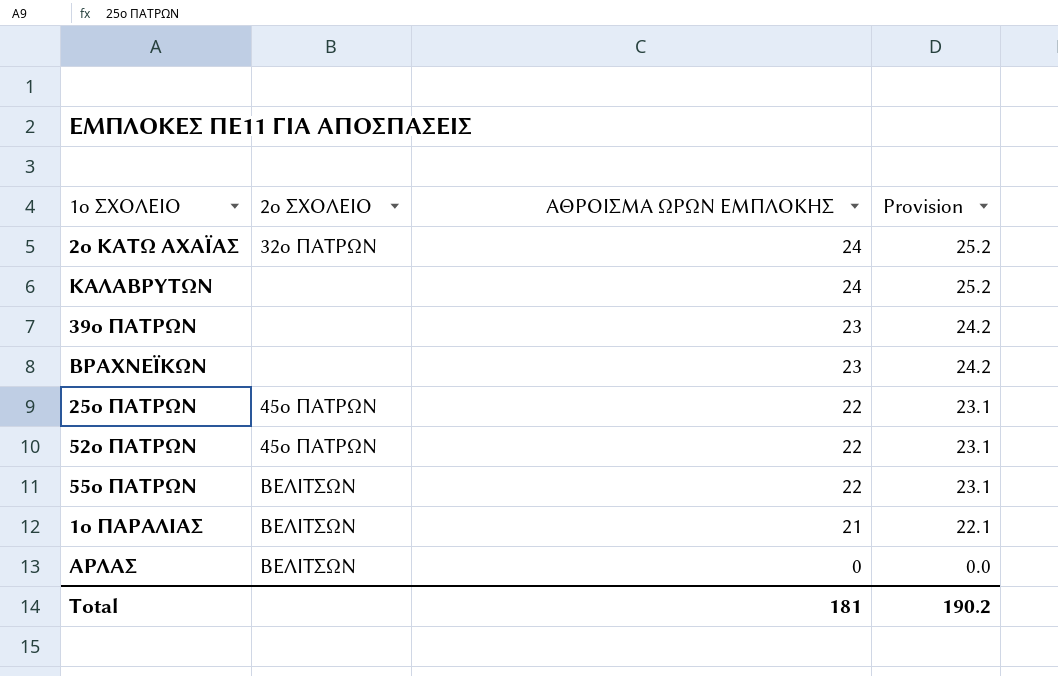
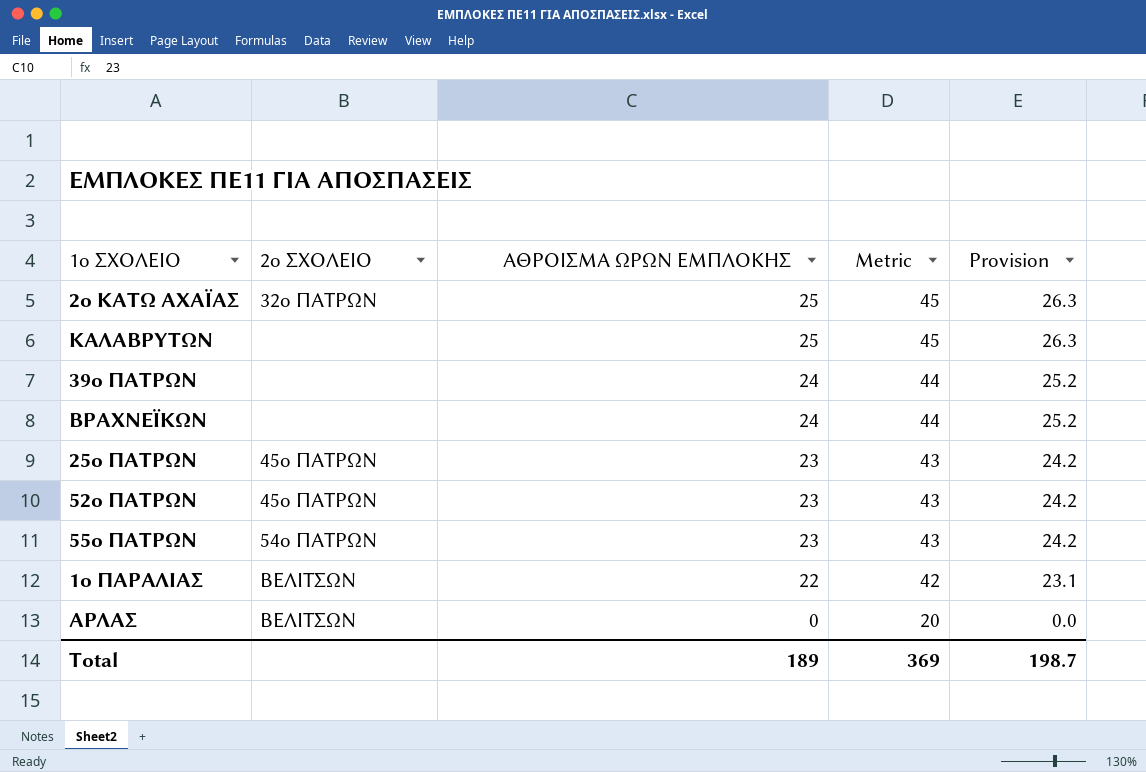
column Metric | formula: none -> [ΑΘΡΟΙΣΜΑ ΩΡΩΝ ΕΜΠΛΟΚΗΣ] + 20
2ο ΚΑΤΩ ΑΧΑΪΑΣ | ΑΘΡΟΙΣΜΑ ΩΡΩΝ ΕΜΠΛΟΚΗΣ: 24 -> 25
2ο ΚΑΤΩ ΑΧΑΪΑΣ | Provision: 25.2 -> 26.3
ΚΑΛΑΒΡΥΤΩΝ | ΑΘΡΟΙΣΜΑ ΩΡΩΝ ΕΜΠΛΟΚΗΣ: 24 -> 25
ΚΑΛΑΒΡΥΤΩΝ | Provision: 25.2 -> 26.3
39ο ΠΑΤΡΩΝ | ΑΘΡΟΙΣΜΑ ΩΡΩΝ ΕΜΠΛΟΚΗΣ: 23 -> 24
39ο ΠΑΤΡΩΝ | Provision: 24.2 -> 25.2
ΒΡΑΧΝΕΪΚΩΝ | ΑΘΡΟΙΣΜΑ ΩΡΩΝ ΕΜΠΛΟΚΗΣ: 23 -> 24
ΒΡΑΧΝΕΪΚΩΝ | Provision: 24.2 -> 25.2
25ο ΠΑΤΡΩΝ | ΑΘΡΟΙΣΜΑ ΩΡΩΝ ΕΜΠΛΟΚΗΣ: 22 -> 23
25ο ΠΑΤΡΩΝ | Provision: 23.1 -> 24.2
52ο ΠΑΤΡΩΝ | ΑΘΡΟΙΣΜΑ ΩΡΩΝ ΕΜΠΛΟΚΗΣ: 22 -> 23
52ο ΠΑΤΡΩΝ | Provision: 23.1 -> 24.2
55ο ΠΑΤΡΩΝ | 2ο ΣΧΟΛΕΙΟ: ΒΕΛΙΤΣΩΝ -> 54ο ΠΑΤΡΩΝ
55ο ΠΑΤΡΩΝ | ΑΘΡΟΙΣΜΑ ΩΡΩΝ ΕΜΠΛΟΚΗΣ: 22 -> 23
55ο ΠΑΤΡΩΝ | Provision: 23.1 -> 24.2
1ο ΠΑΡΑΛΙΑΣ | ΑΘΡΟΙΣΜΑ ΩΡΩΝ ΕΜΠΛΟΚΗΣ: 21 -> 22
1ο ΠΑΡΑΛΙΑΣ | Provision: 22.1 -> 23.1
Total | ΑΘΡΟΙΣΜΑ ΩΡΩΝ ΕΜΠΛΟΚΗΣ: 181 -> 189
Total | Provision: 190.2 -> 198.7

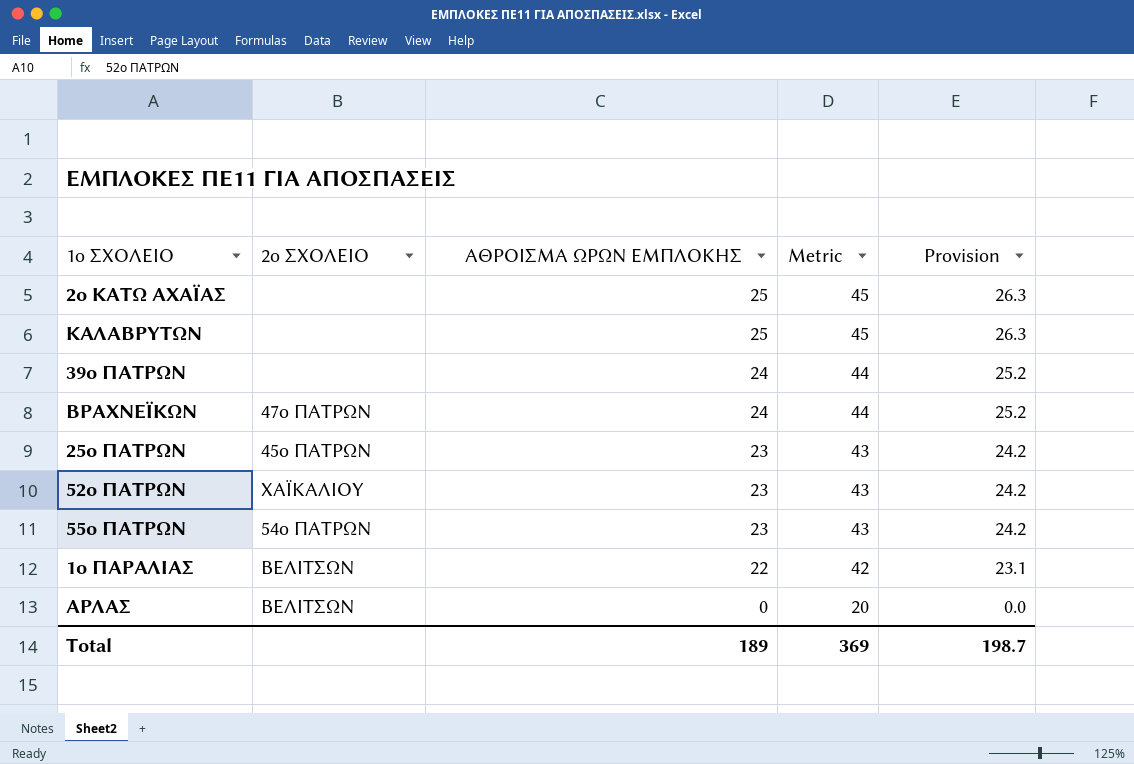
2ο ΚΑΤΩ ΑΧΑΪΑΣ | 2ο ΣΧΟΛΕΙΟ: 32ο ΠΑΤΡΩΝ -> none
ΒΡΑΧΝΕΪΚΩΝ | 2ο ΣΧΟΛΕΙΟ: none -> 47ο ΠΑΤΡΩΝ
52ο ΠΑΤΡΩΝ | 2ο ΣΧΟΛΕΙΟ: 45ο ΠΑΤΡΩΝ -> ΧΑΪΚΑΛΙΟΥ

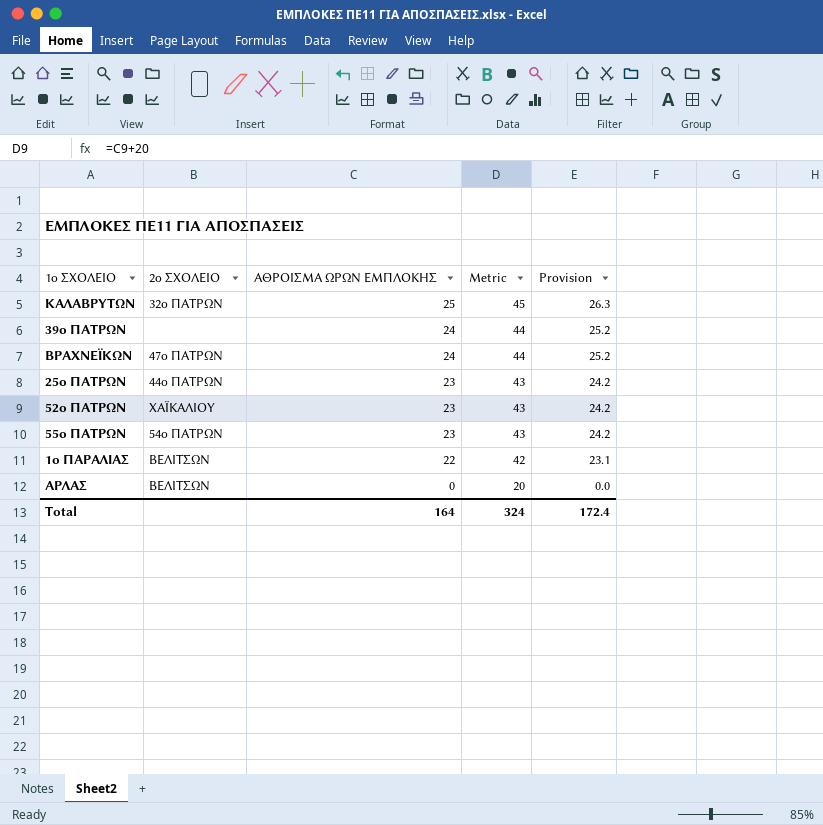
row 2ο ΚΑΤΩ ΑΧΑΪΑΣ: none | 25 | 45 | 26.3 -> none
ΚΑΛΑΒΡΥΤΩΝ | 2ο ΣΧΟΛΕΙΟ: none -> 32ο ΠΑΤΡΩΝ
25ο ΠΑΤΡΩΝ | 2ο ΣΧΟΛΕΙΟ: 45ο ΠΑΤΡΩΝ -> 44ο ΠΑΤΡΩΝ
Total | ΑΘΡΟΙΣΜΑ ΩΡΩΝ ΕΜΠΛΟΚΗΣ: 189 -> 164
Total | Metric: 369 -> 324
Total | Provision: 198.7 -> 172.4

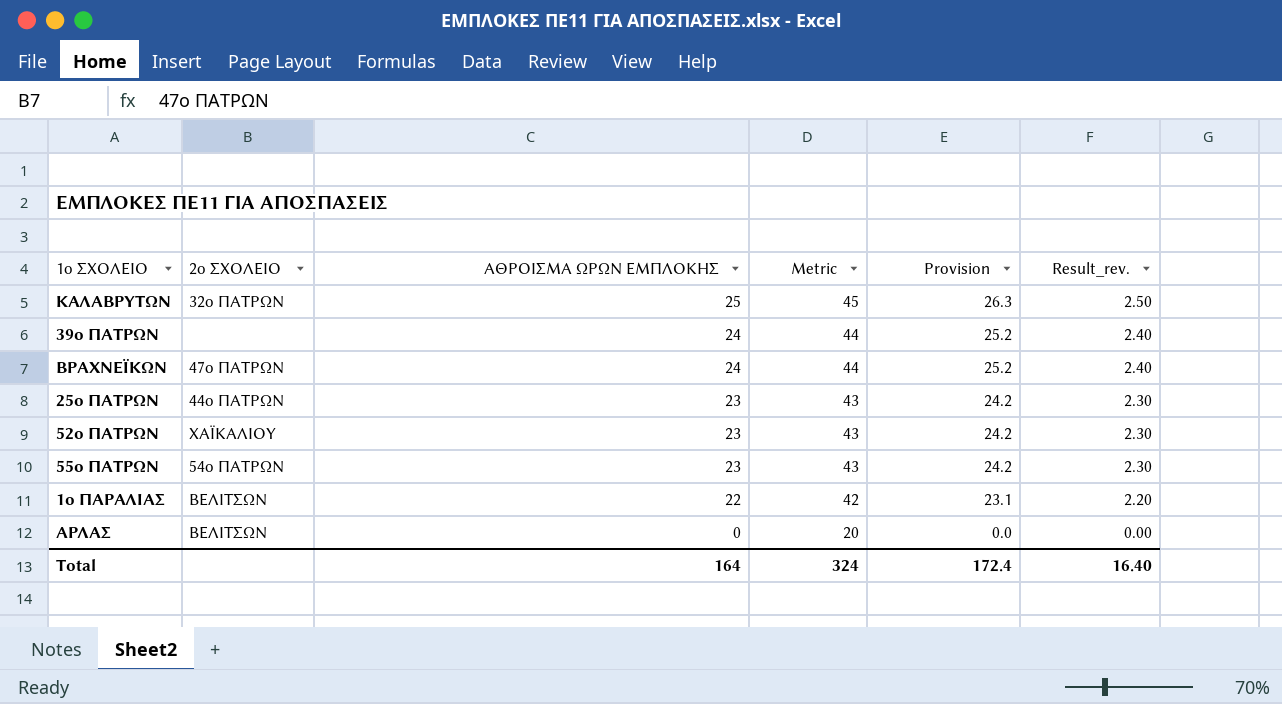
column Result_rev. | formula: none -> [ΑΘΡΟΙΣΜΑ ΩΡΩΝ ΕΜΠΛΟΚΗΣ] * 0.1

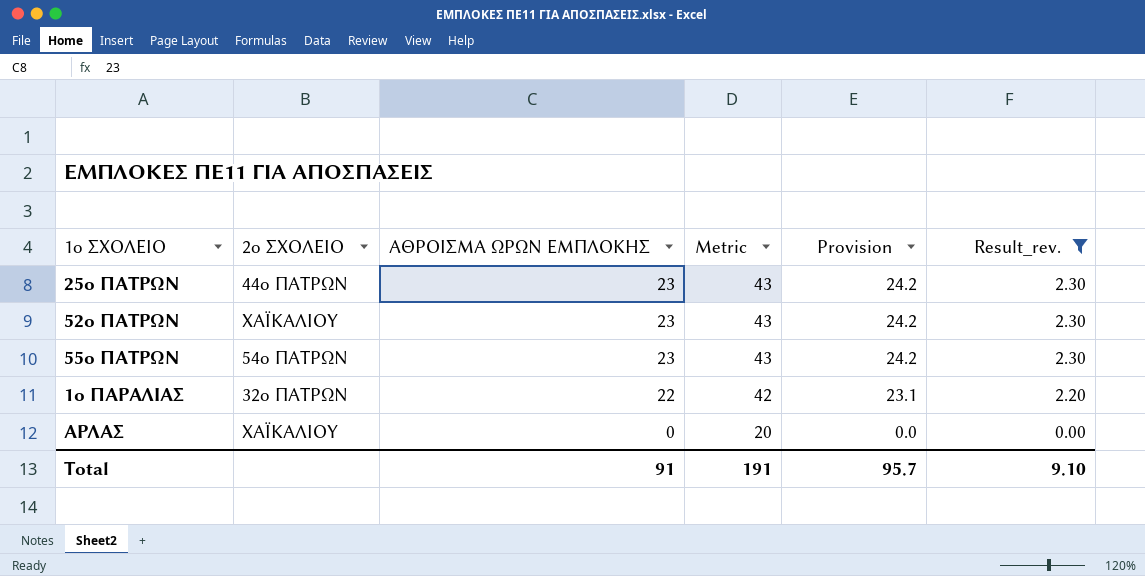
filter: none -> Result_rev. <= 2.30
1ο ΠΑΡΑΛΙΑΣ | 2ο ΣΧΟΛΕΙΟ: ΒΕΛΙΤΣΩΝ -> 32ο ΠΑΤΡΩΝ
ΑΡΛΑΣ | 2ο ΣΧΟΛΕΙΟ: ΒΕΛΙΤΣΩΝ -> ΧΑΪΚΑΛΙΟΥ
Total | ΑΘΡΟΙΣΜΑ ΩΡΩΝ ΕΜΠΛΟΚΗΣ: 164 -> 91
Total | Metric: 324 -> 191
Total | Provision: 172.4 -> 95.7
Total | Result_rev.: 16.40 -> 9.10

